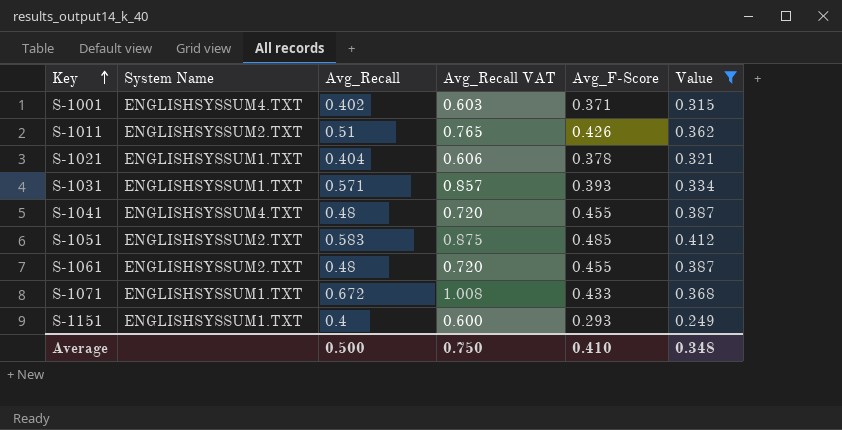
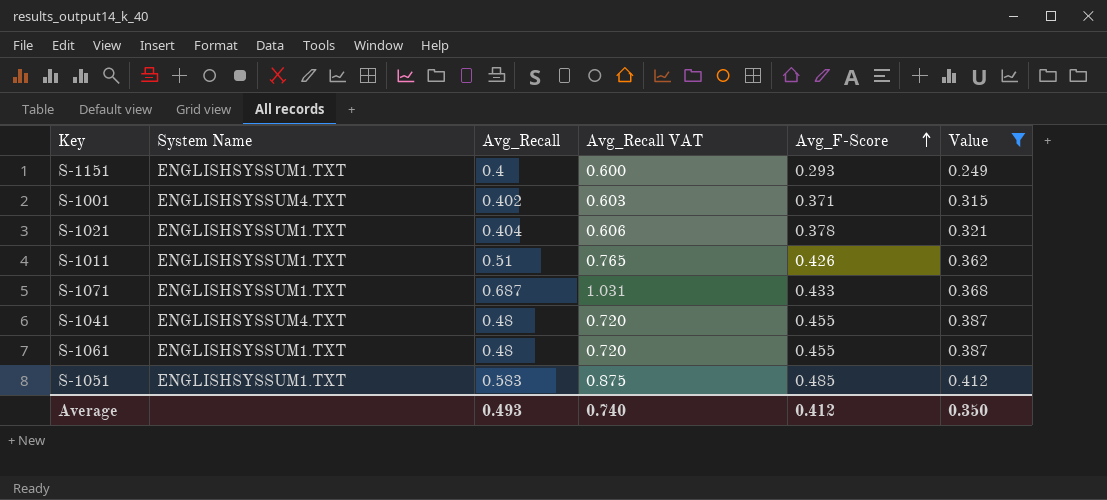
row order: Key ascending -> Avg_F-Score ascending
row S-1031: ENGLISHSYSSUM1.TXT | 0.571 | 0.857 | 0.393 | 0.334 -> none
S-1011 | System Name: ENGLISHSYSSUM2.TXT -> ENGLISHSYSSUM1.TXT
S-1071 | Avg_Recall: 0.672 -> 0.687
S-1071 | Avg_Recall VAT: 1.008 -> 1.031
S-1061 | System Name: ENGLISHSYSSUM2.TXT -> ENGLISHSYSSUM1.TXT
S-1051 | System Name: ENGLISHSYSSUM2.TXT -> ENGLISHSYSSUM1.TXT
Average | Avg_Recall: 0.500 -> 0.493
Average | Avg_Recall VAT: 0.750 -> 0.740
Average | Avg_F-Score: 0.410 -> 0.412
Average | Value: 0.348 -> 0.350

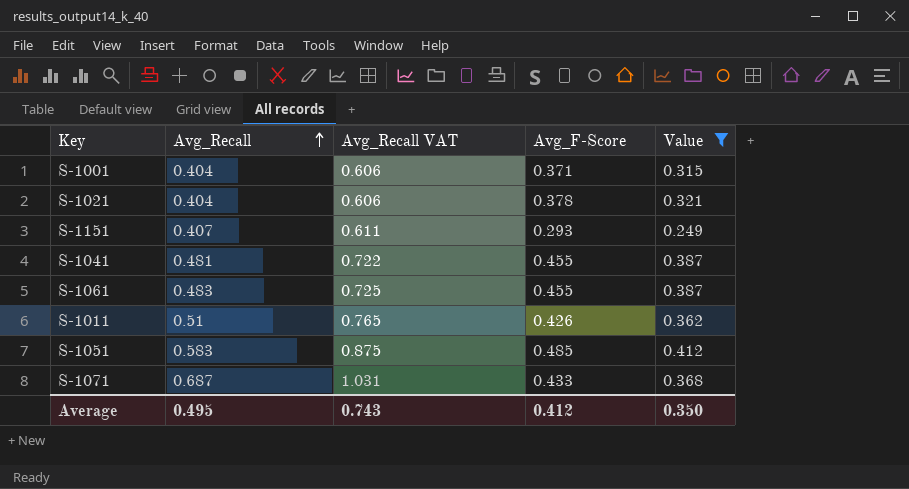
row order: Avg_F-Score ascending -> Avg_Recall ascending
column System Name | position: 2 -> none
S-1001 | Avg_Recall: 0.402 -> 0.404
S-1001 | Avg_Recall VAT: 0.603 -> 0.606
S-1151 | Avg_Recall: 0.4 -> 0.407
S-1151 | Avg_Recall VAT: 0.600 -> 0.611
S-1041 | Avg_Recall: 0.48 -> 0.481
S-1041 | Avg_Recall VAT: 0.720 -> 0.722
S-1061 | Avg_Recall: 0.48 -> 0.483
S-1061 | Avg_Recall VAT: 0.720 -> 0.725
Average | Avg_Recall: 0.493 -> 0.495
Average | Avg_Recall VAT: 0.740 -> 0.743

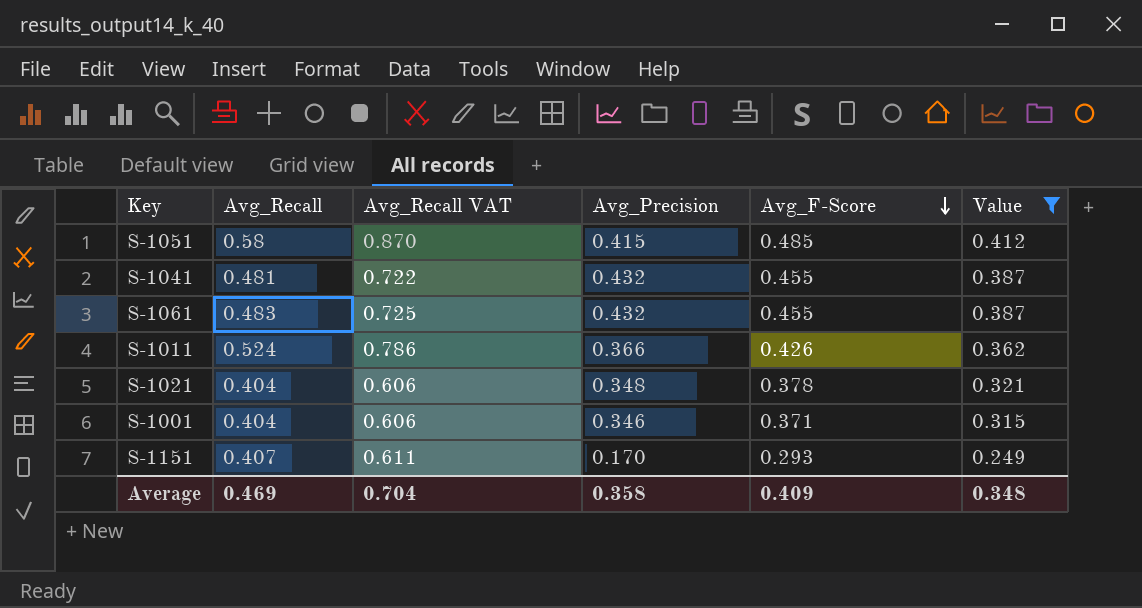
row order: Avg_Recall ascending -> Avg_F-Score descending
column Avg_Precision | position: none -> 4
row S-1071: 0.687 | 1.031 | 0.433 | 0.368 -> none
S-1051 | Avg_Recall: 0.583 -> 0.58
S-1051 | Avg_Recall VAT: 0.875 -> 0.870
S-1011 | Avg_Recall: 0.51 -> 0.524
S-1011 | Avg_Recall VAT: 0.765 -> 0.786
Average | Avg_Recall: 0.495 -> 0.469
Average | Avg_Recall VAT: 0.743 -> 0.704
Average | Avg_F-Score: 0.412 -> 0.409
Average | Value: 0.350 -> 0.348

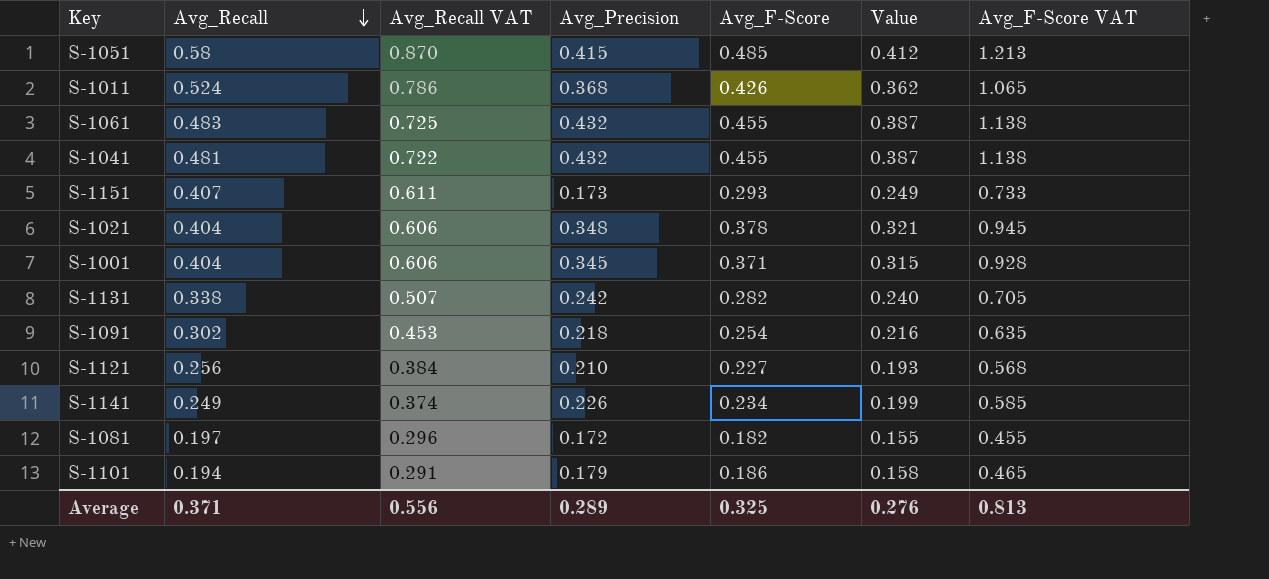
filter: Value >= 0.249 -> none
row order: Avg_F-Score descending -> Avg_Recall descending
column Avg_F-Score VAT | formula: none -> [Avg_F-Score] * 2.5
S-1011 | Avg_Precision: 0.366 -> 0.368
S-1151 | Avg_Precision: 0.170 -> 0.173
S-1001 | Avg_Precision: 0.346 -> 0.345
Average | Avg_Recall: 0.469 -> 0.371
Average | Avg_Recall VAT: 0.704 -> 0.556
Average | Avg_Precision: 0.358 -> 0.289
Average | Avg_F-Score: 0.409 -> 0.325
Average | Value: 0.348 -> 0.276

